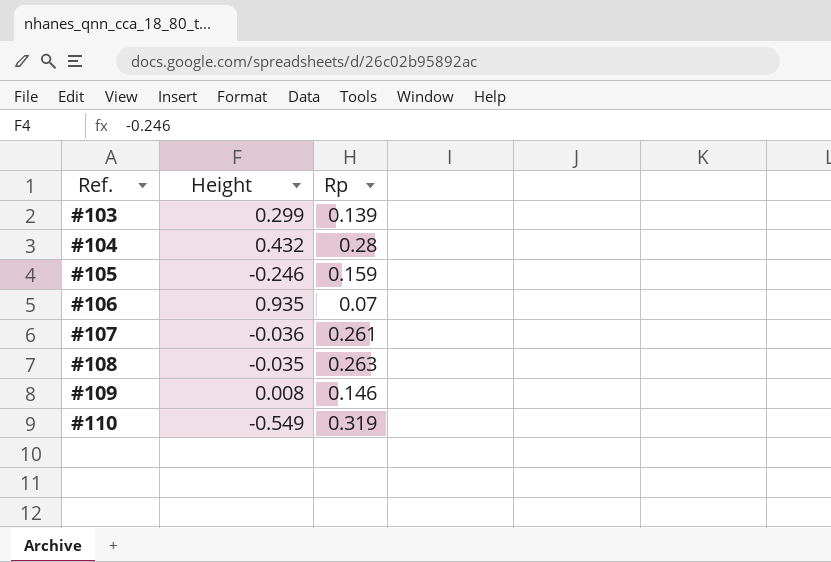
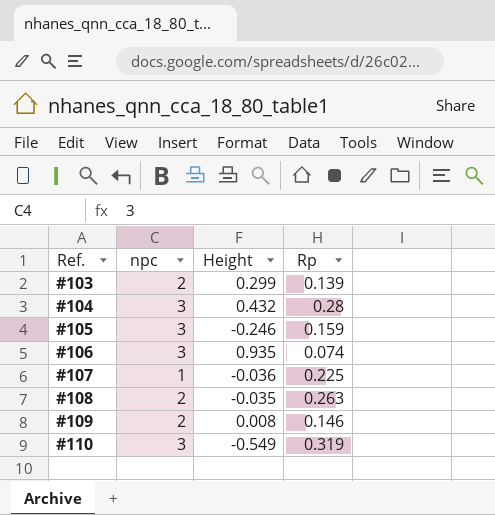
column npc | position: none -> 2
#106 | Rp: 0.07 -> 0.074
#107 | Rp: 0.261 -> 0.225

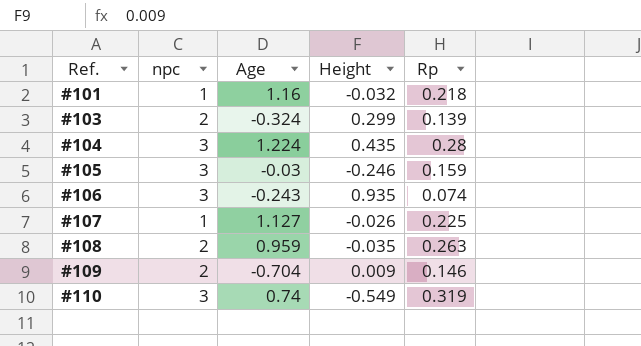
column Age | position: none -> 3
row #101: none -> 1 | 1.16 | -0.032 | 0.218
#104 | Height: 0.432 -> 0.435
#107 | Height: -0.036 -> -0.026
#109 | Height: 0.008 -> 0.009

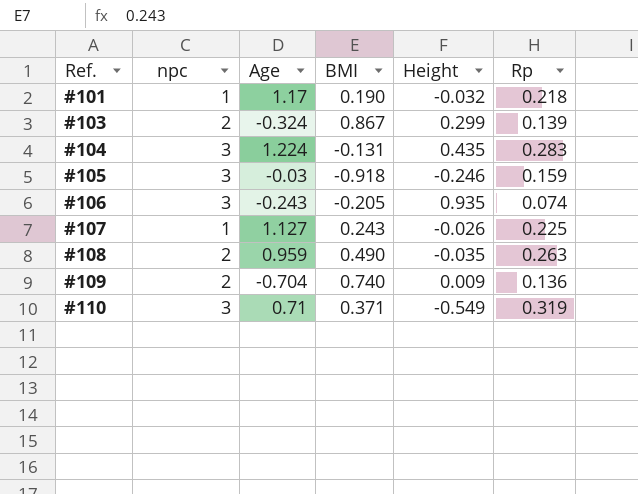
column BMI | position: none -> 4
#101 | Age: 1.16 -> 1.17
#104 | Rp: 0.28 -> 0.283
#109 | Rp: 0.146 -> 0.136
#110 | Age: 0.74 -> 0.71

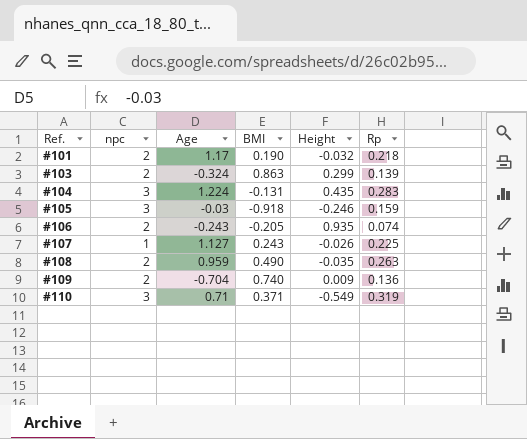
#101 | npc: 1 -> 2
#103 | BMI: 0.867 -> 0.863
#106 | npc: 3 -> 2

